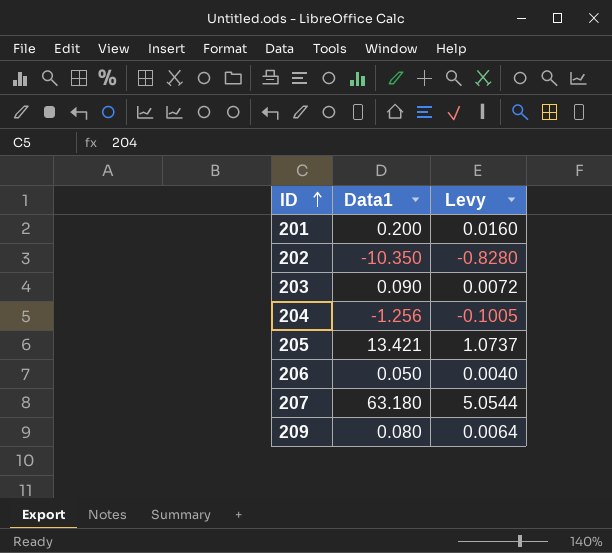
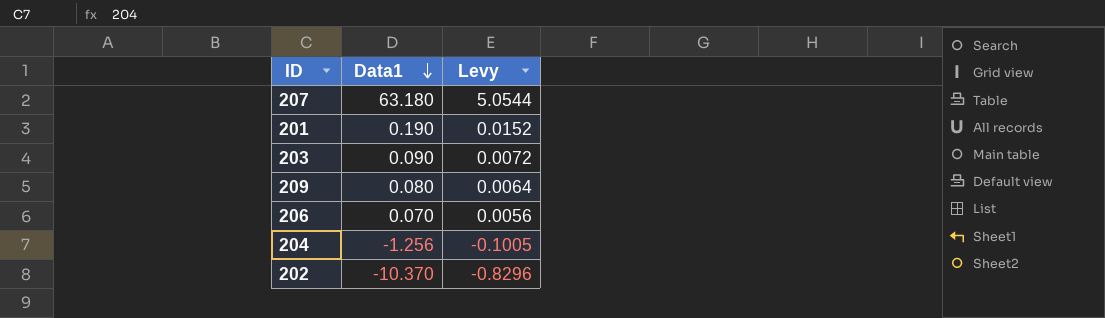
row order: ID ascending -> Data1 descending
row 205: 13.421 | 1.0737 -> none
201 | Data1: 0.200 -> 0.190
201 | Levy: 0.0160 -> 0.0152
206 | Data1: 0.050 -> 0.070
206 | Levy: 0.0040 -> 0.0056
202 | Data1: -10.350 -> -10.370
202 | Levy: -0.8280 -> -0.8296

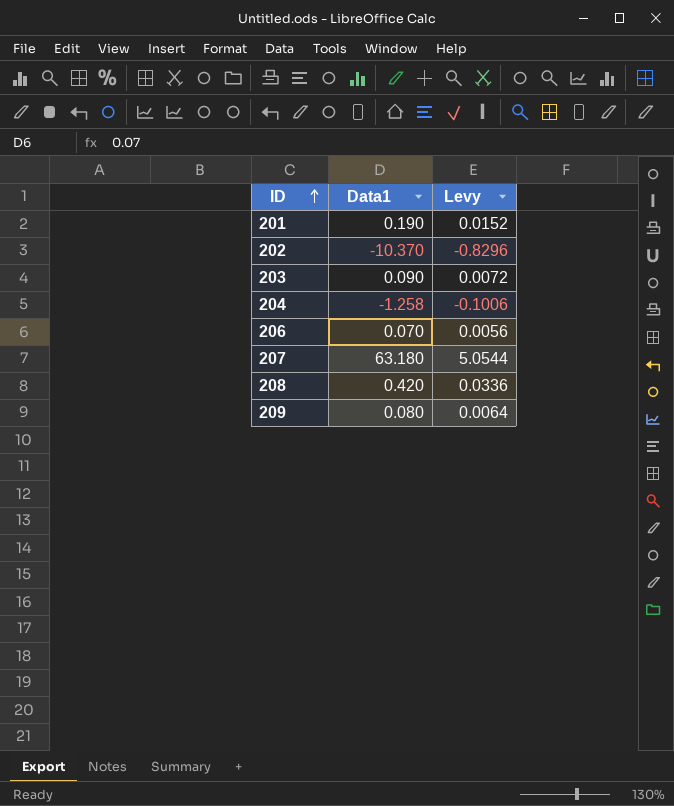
row order: Data1 descending -> ID ascending
204 | Data1: -1.256 -> -1.258
204 | Levy: -0.1005 -> -0.1006
row 208: none -> 0.420 | 0.0336

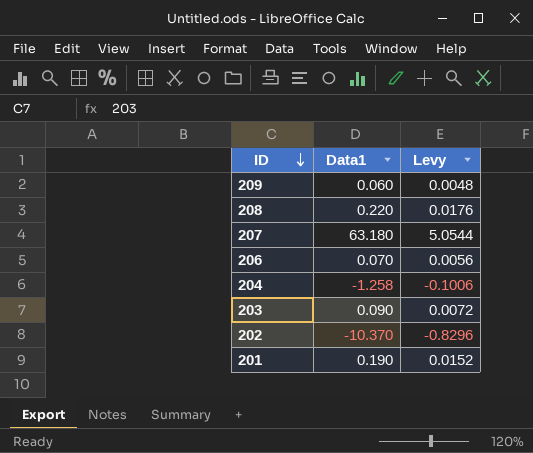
row order: ID ascending -> ID descending
209 | Data1: 0.080 -> 0.060
209 | Levy: 0.0064 -> 0.0048
208 | Data1: 0.420 -> 0.220
208 | Levy: 0.0336 -> 0.0176

